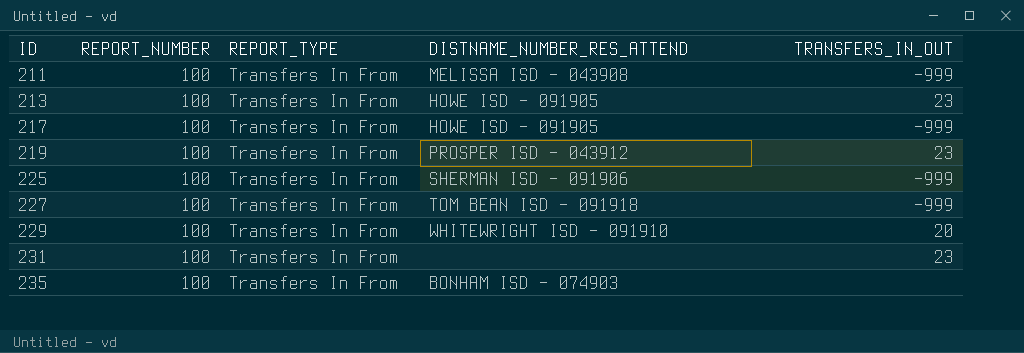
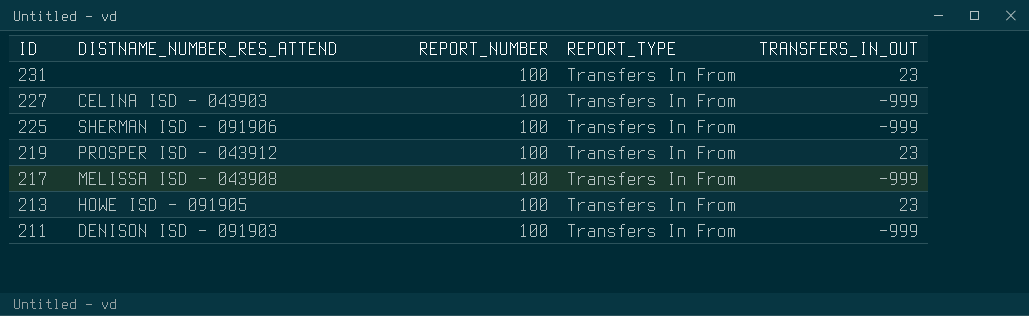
row order: ID ascending -> ID descending
column DISTNAME_NUMBER_RES_ATTEND | position: 4 -> 2
row 229: 100 | Transfers In From | WHITEWRIGHT ISD - 091910 | 20 -> none
row 235: 100 | Transfers In From | BONHAM ISD - 074903 | none -> none
227 | DISTNAME_NUMBER_RES_ATTEND: TOM BEAN ISD - 091918 -> CELINA ISD - 043903
217 | DISTNAME_NUMBER_RES_ATTEND: HOWE ISD - 091905 -> MELISSA ISD - 043908
211 | DISTNAME_NUMBER_RES_ATTEND: MELISSA ISD - 043908 -> DENISON ISD - 091903

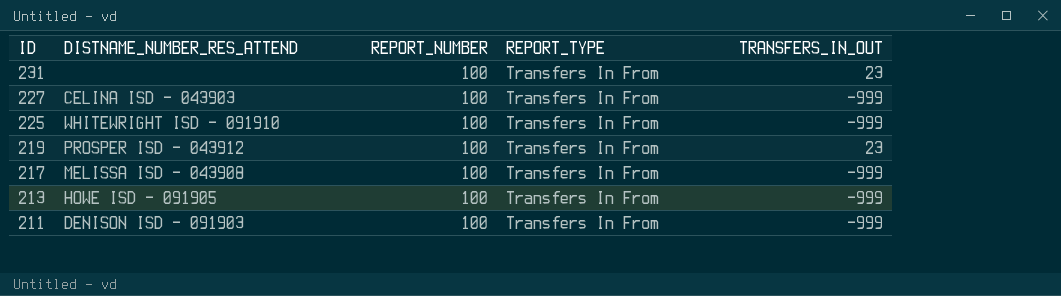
225 | DISTNAME_NUMBER_RES_ATTEND: SHERMAN ISD - 091906 -> WHITEWRIGHT ISD - 091910
213 | TRANSFERS_IN_OUT: 23 -> -999

